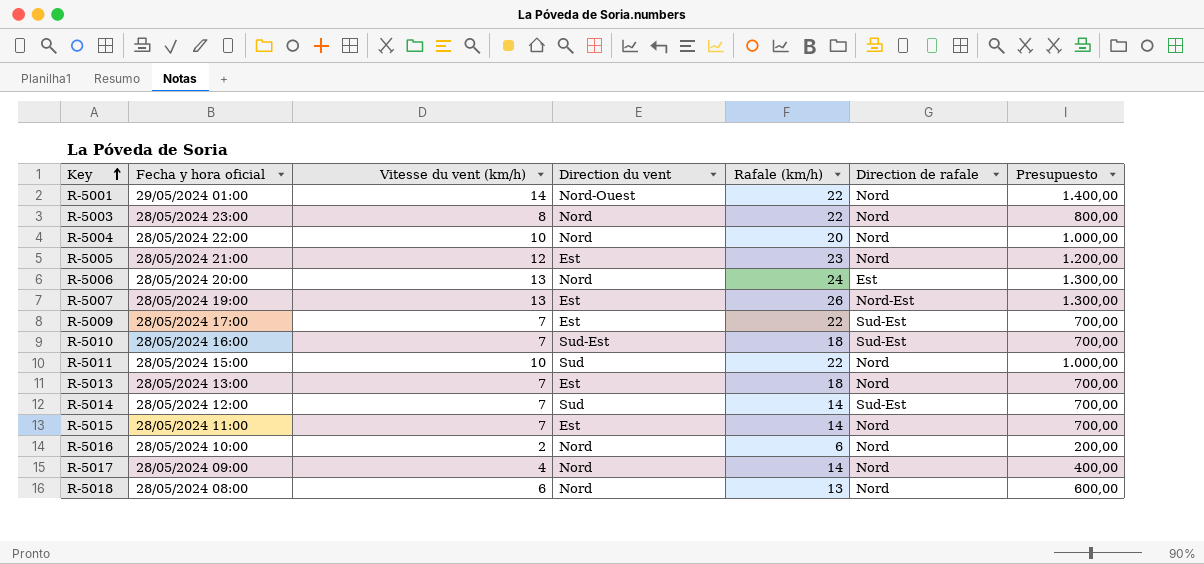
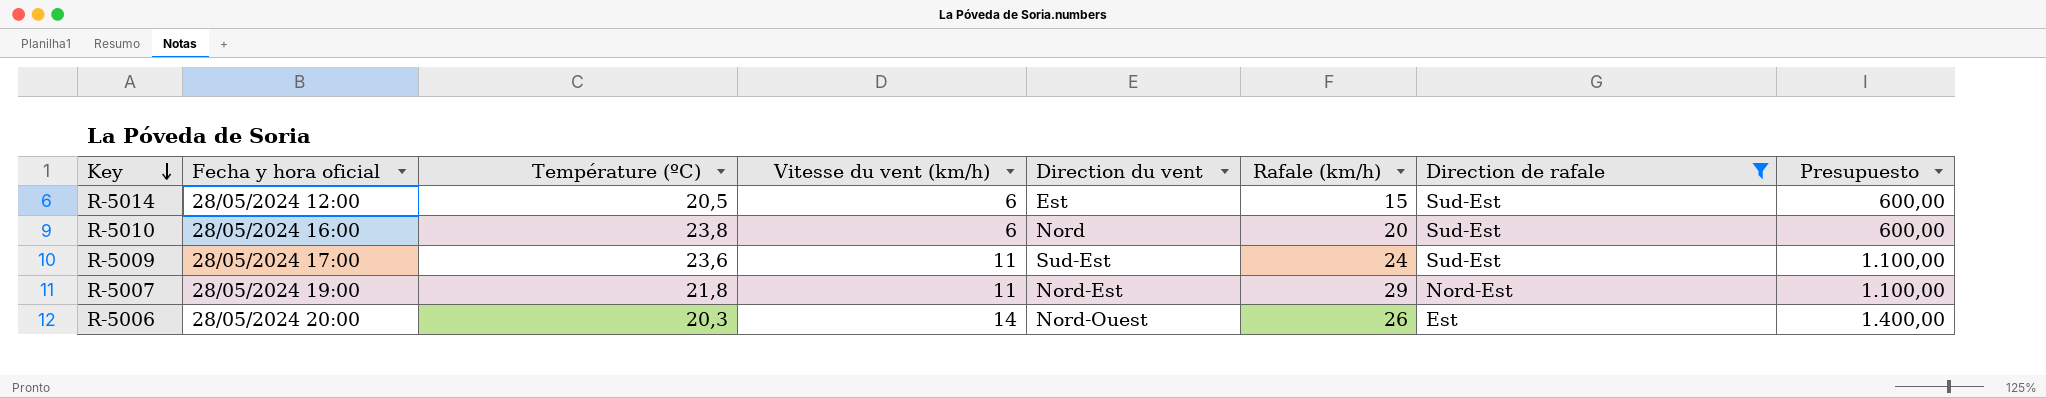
filter: none -> Direction de rafale != Nord
row order: Key ascending -> Key descending
column Température (ºC) | position: none -> 3
R-5014 | Vitesse du vent (km/h): 7 -> 6
R-5014 | Direction du vent: Sud -> Est
R-5014 | Rafale (km/h): 14 -> 15
R-5014 | Presupuesto: 700,00 -> 600,00
R-5010 | Vitesse du vent (km/h): 7 -> 6
R-5010 | Direction du vent: Sud-Est -> Nord
R-5010 | Rafale (km/h): 18 -> 20
R-5010 | Presupuesto: 700,00 -> 600,00
R-5009 | Vitesse du vent (km/h): 7 -> 11
R-5009 | Direction du vent: Est -> Sud-Est
R-5009 | Rafale (km/h): 22 -> 24
R-5009 | Presupuesto: 700,00 -> 1.100,00
R-5007 | Vitesse du vent (km/h): 13 -> 11
R-5007 | Direction du vent: Est -> Nord-Est
R-5007 | Rafale (km/h): 26 -> 29
R-5007 | Presupuesto: 1.300,00 -> 1.100,00
R-5006 | Vitesse du vent (km/h): 13 -> 14
R-5006 | Direction du vent: Nord -> Nord-Ouest
R-5006 | Rafale (km/h): 24 -> 26
R-5006 | Presupuesto: 1.300,00 -> 1.400,00

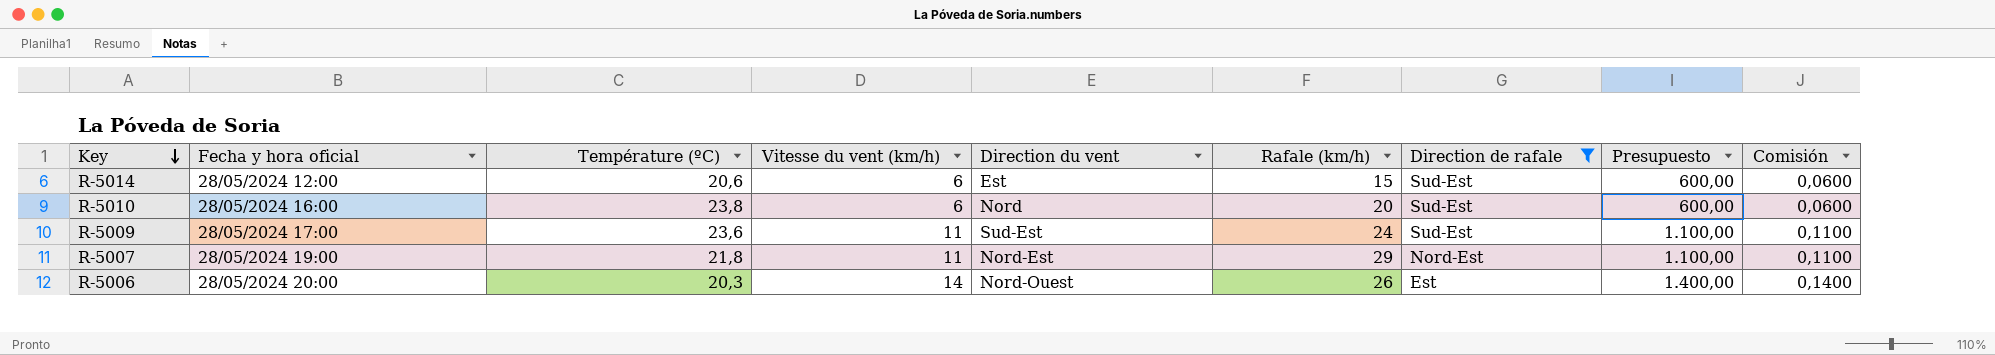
column Comisión | formula: none -> [Vitesse du vent (km/h)] * 0,01
R-5014 | Température (ºC): 20,5 -> 20,6

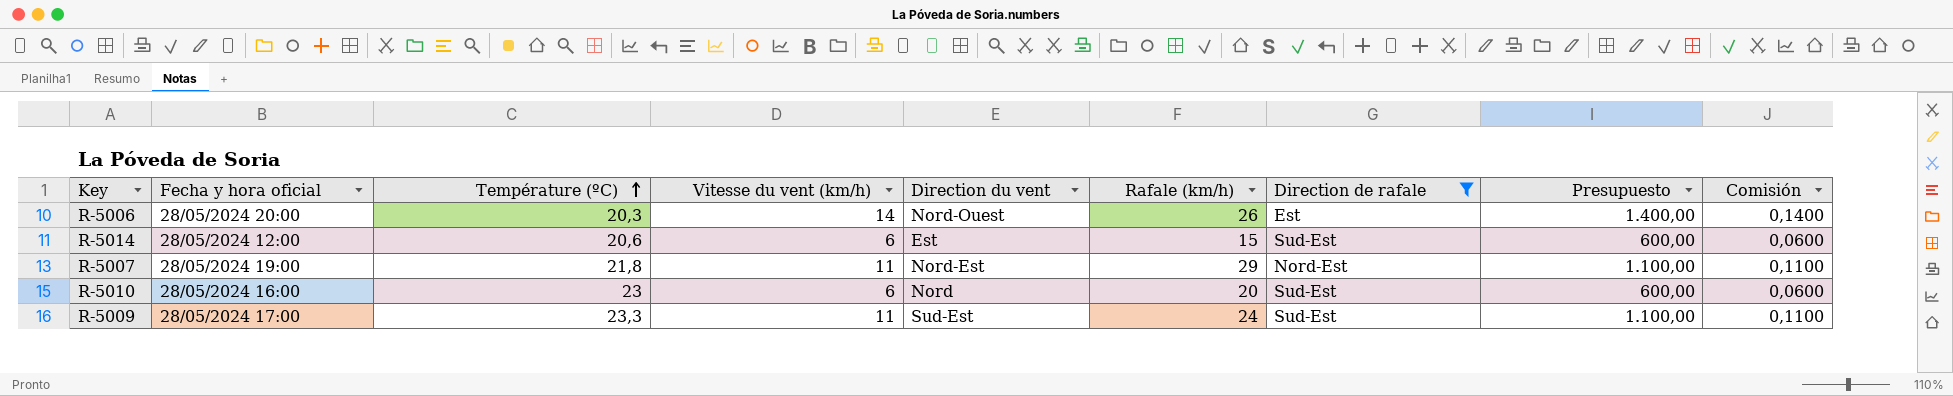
row order: Key descending -> Température (ºC) ascending
R-5010 | Température (ºC): 23,8 -> 23
R-5009 | Température (ºC): 23,6 -> 23,3

